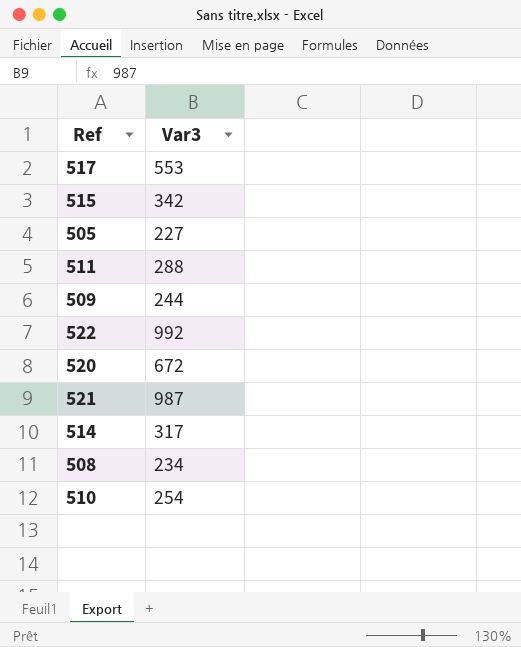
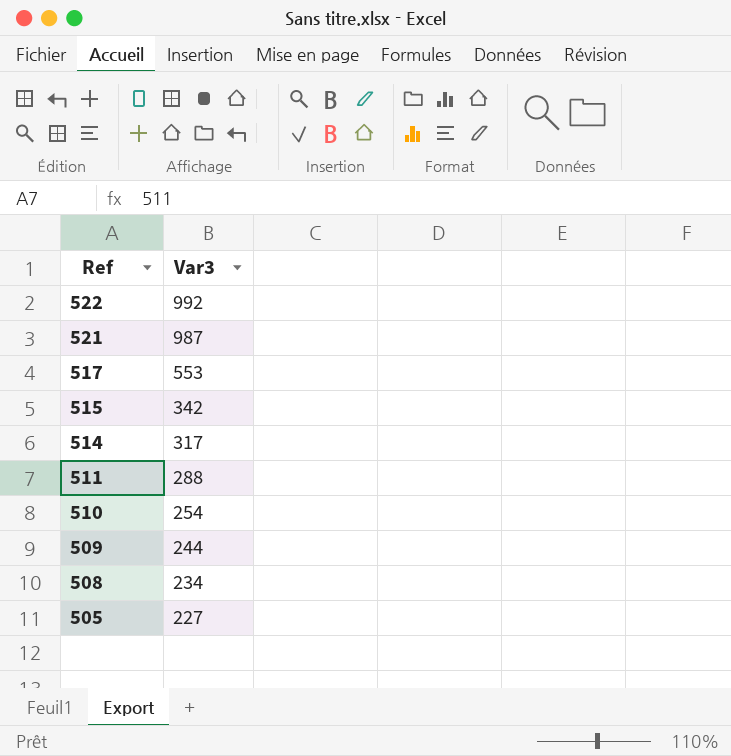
row order: none -> Ref descending
row 520: 672 -> none

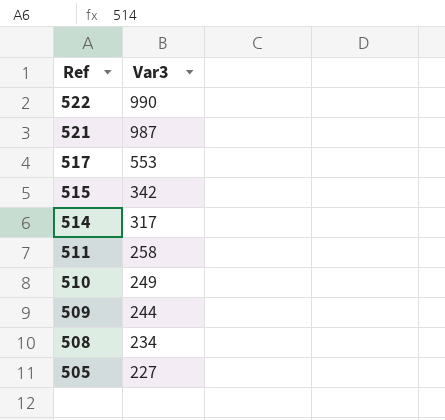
522 | Var3: 992 -> 990
511 | Var3: 288 -> 258
510 | Var3: 254 -> 249

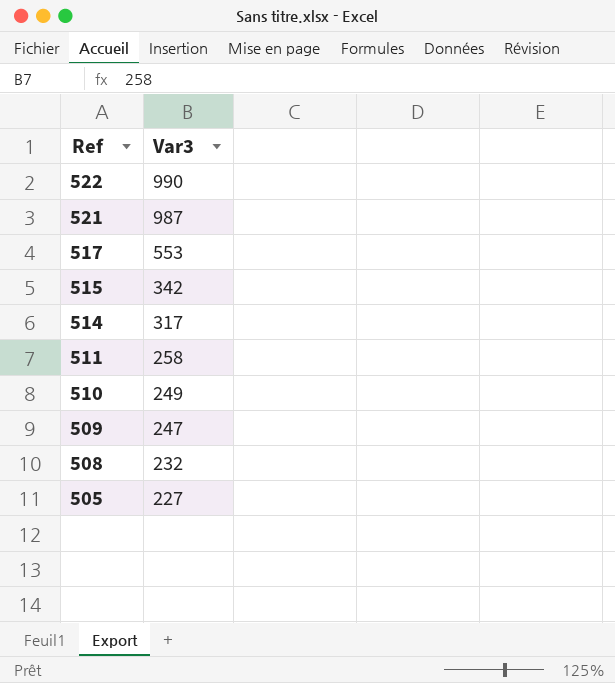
509 | Var3: 244 -> 247
508 | Var3: 234 -> 232

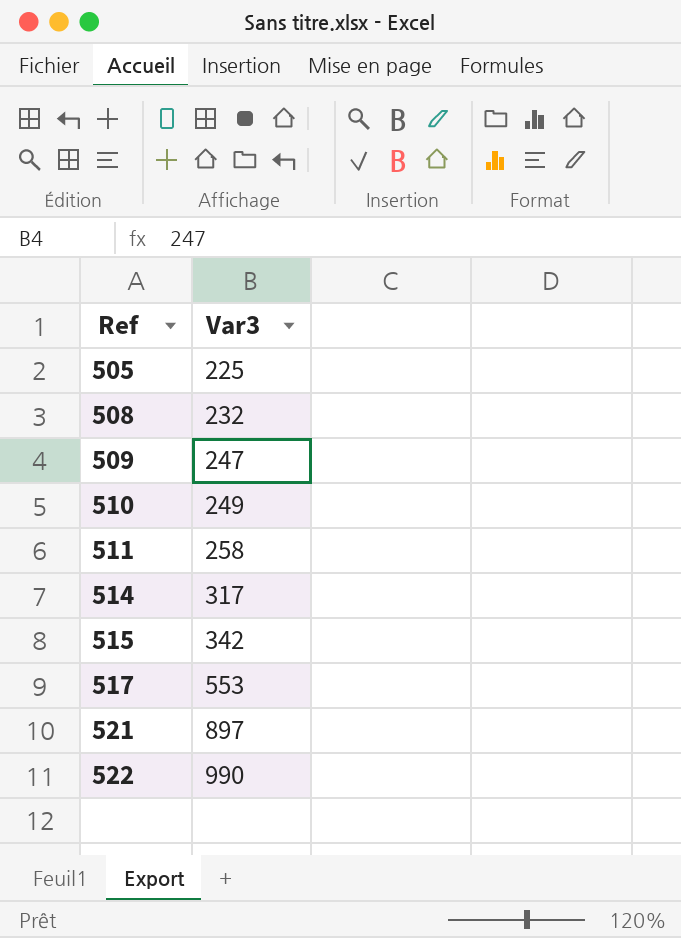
row order: Ref descending -> Ref ascending
505 | Var3: 227 -> 225
521 | Var3: 987 -> 897

